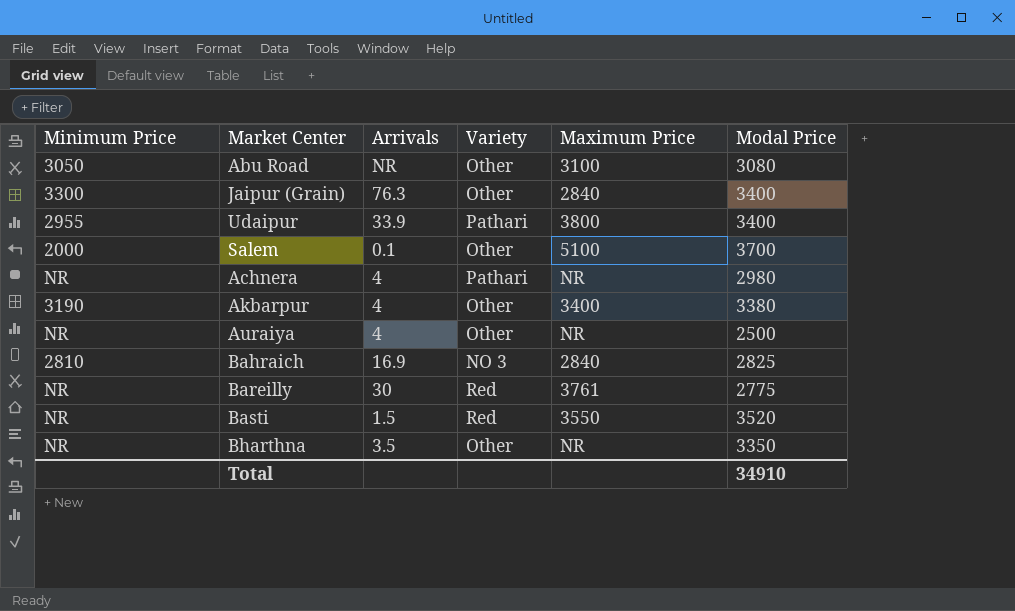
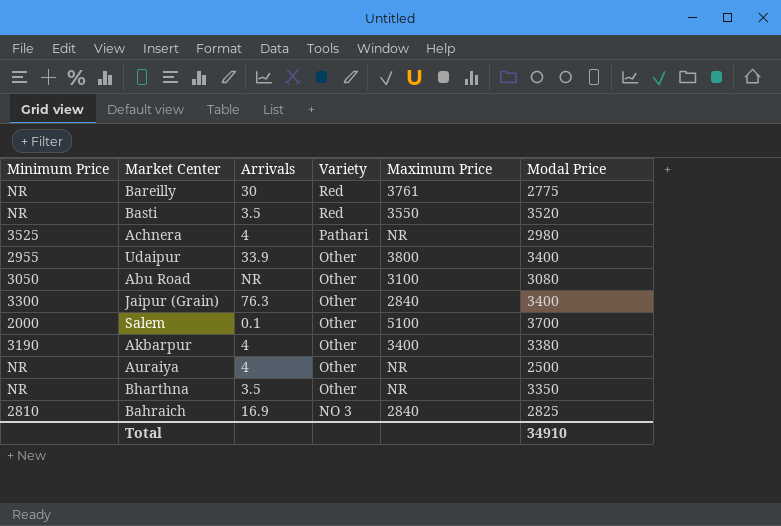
row order: none -> Variety descending
Basti | Arrivals: 1.5 -> 3.5
Achnera | Minimum Price: NR -> 3525
Udaipur | Variety: Pathari -> Other

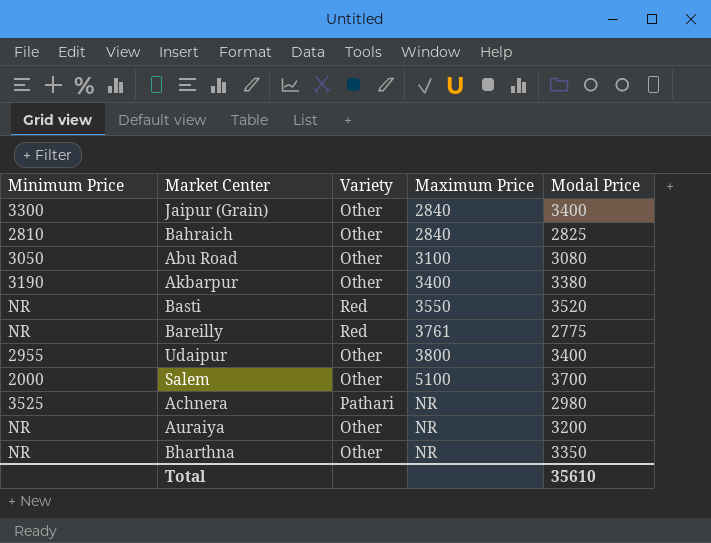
row order: Variety descending -> Maximum Price ascending
column Arrivals | position: 3 -> none
Bahraich | Variety: NO 3 -> Other
Auraiya | Modal Price: 2500 -> 3200
Total | Modal Price: 34910 -> 35610

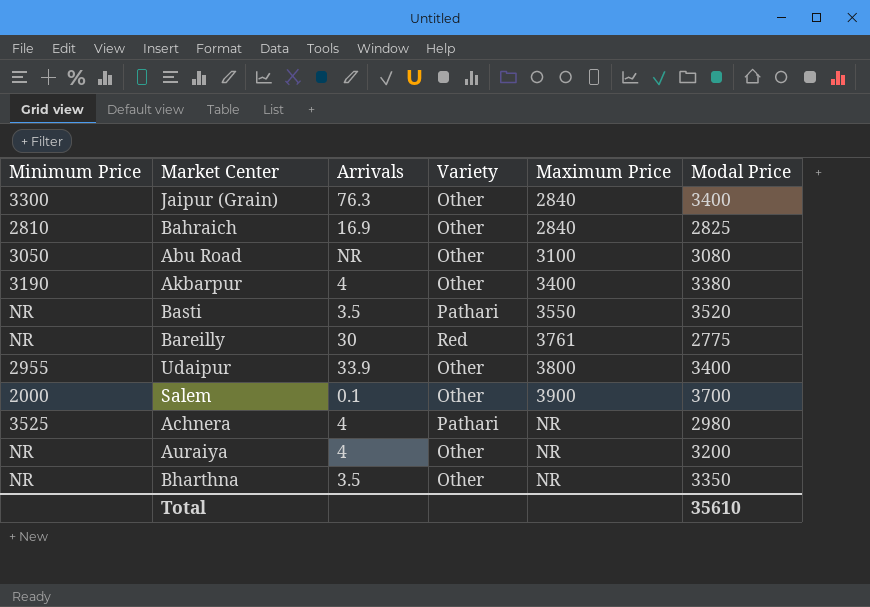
column Arrivals | position: none -> 3
Basti | Variety: Red -> Pathari
Salem | Maximum Price: 5100 -> 3900

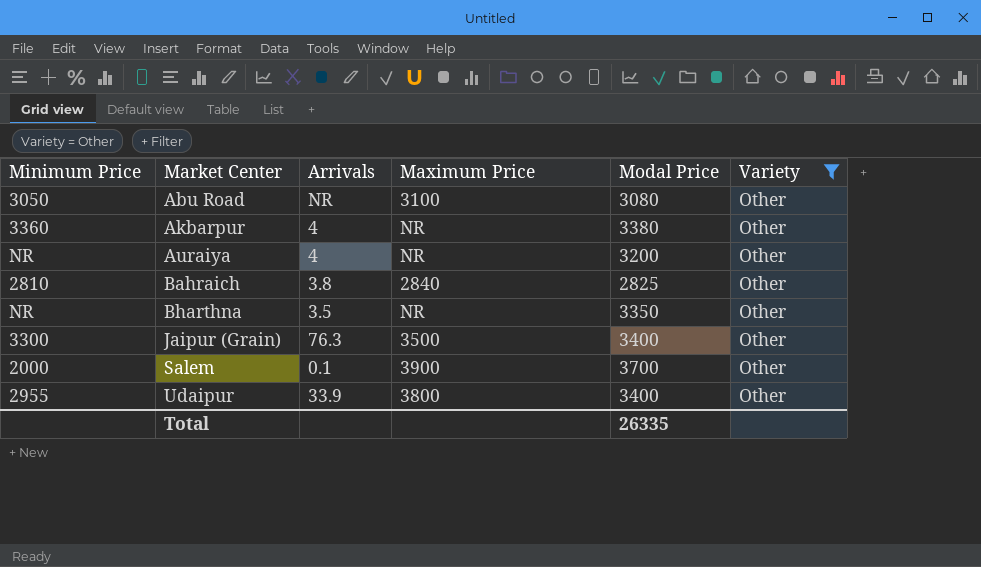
filter: none -> Variety = Other
row order: Maximum Price ascending -> Market Center ascending
column Variety | position: 4 -> 6
Akbarpur | Minimum Price: 3190 -> 3360
Akbarpur | Maximum Price: 3400 -> NR
Bahraich | Arrivals: 16.9 -> 3.8
Jaipur (Grain) | Maximum Price: 2840 -> 3500
Total | Modal Price: 35610 -> 26335

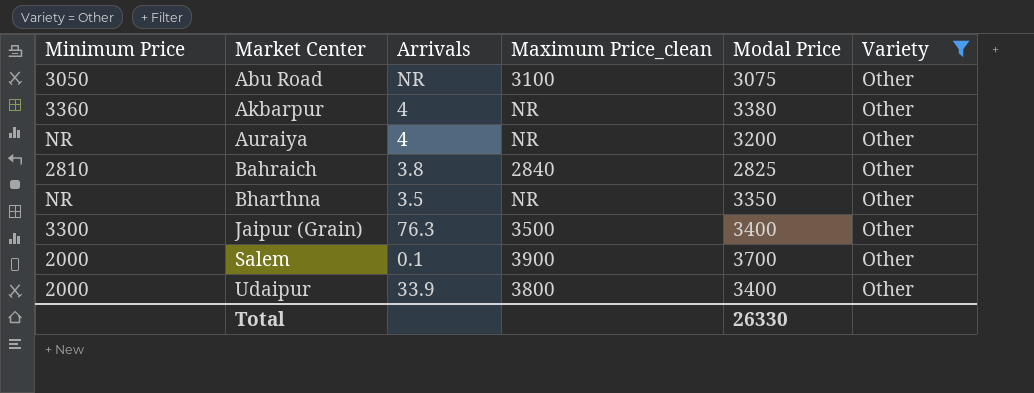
column name: Maximum Price -> Maximum Price_clean
Abu Road | Modal Price: 3080 -> 3075
Udaipur | Minimum Price: 2955 -> 2000
Total | Modal Price: 26335 -> 26330

